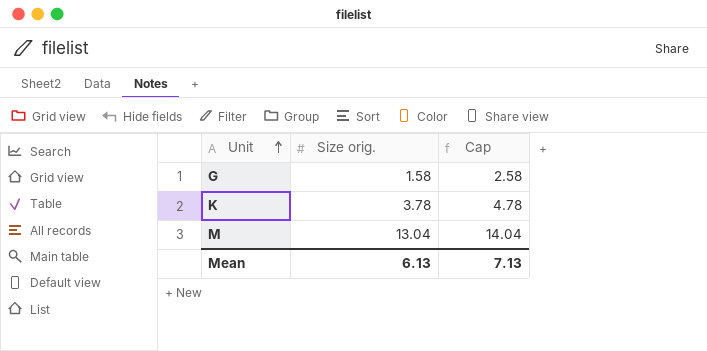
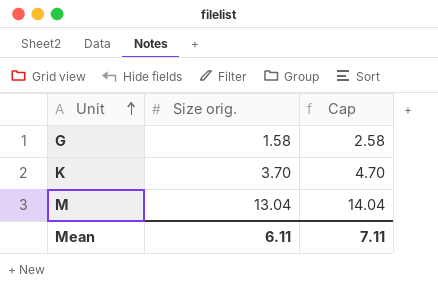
K | Size orig.: 3.78 -> 3.70
K | Cap: 4.78 -> 4.70
Mean | Size orig.: 6.13 -> 6.11
Mean | Cap: 7.13 -> 7.11

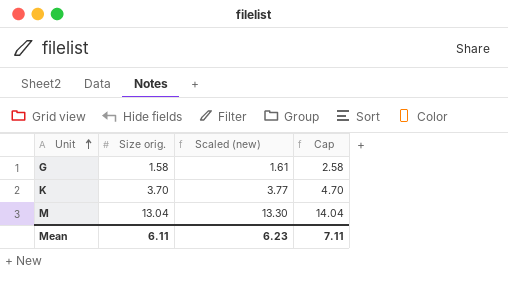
column Scaled (new) | formula: none -> [Size orig.] * 1.02

